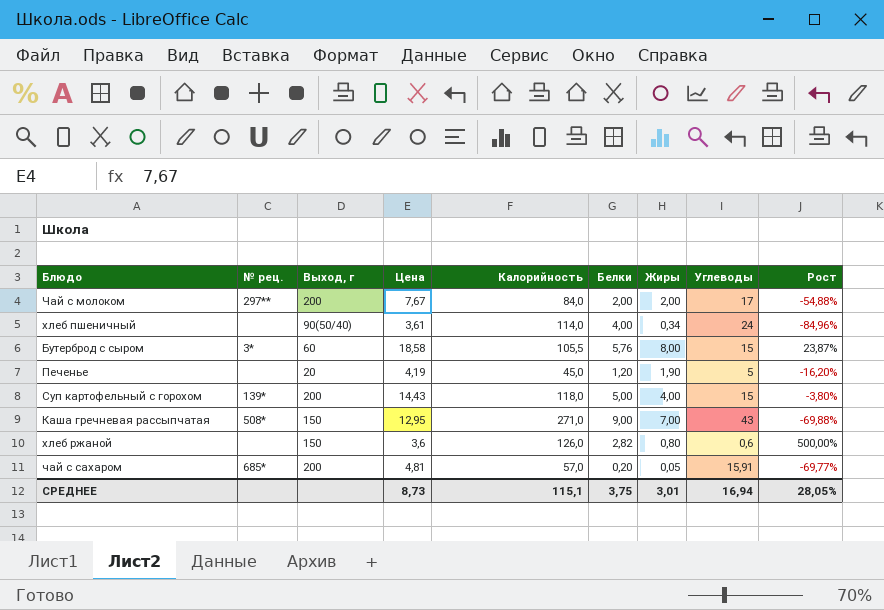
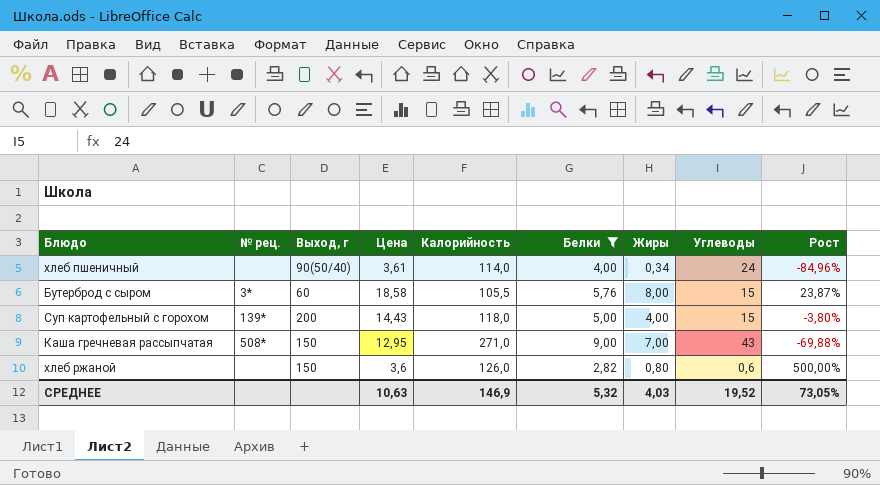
filter: none -> Белки >= 2,82
СРЕДНЕЕ | Цена: 8,73 -> 10,63
СРЕДНЕЕ | Калорийность: 115,1 -> 146,9
СРЕДНЕЕ | Белки: 3,75 -> 5,32
СРЕДНЕЕ | Жиры: 3,01 -> 4,03
СРЕДНЕЕ | Углеводы: 16,94 -> 19,52
СРЕДНЕЕ | Рост: 28,05% -> 73,05%

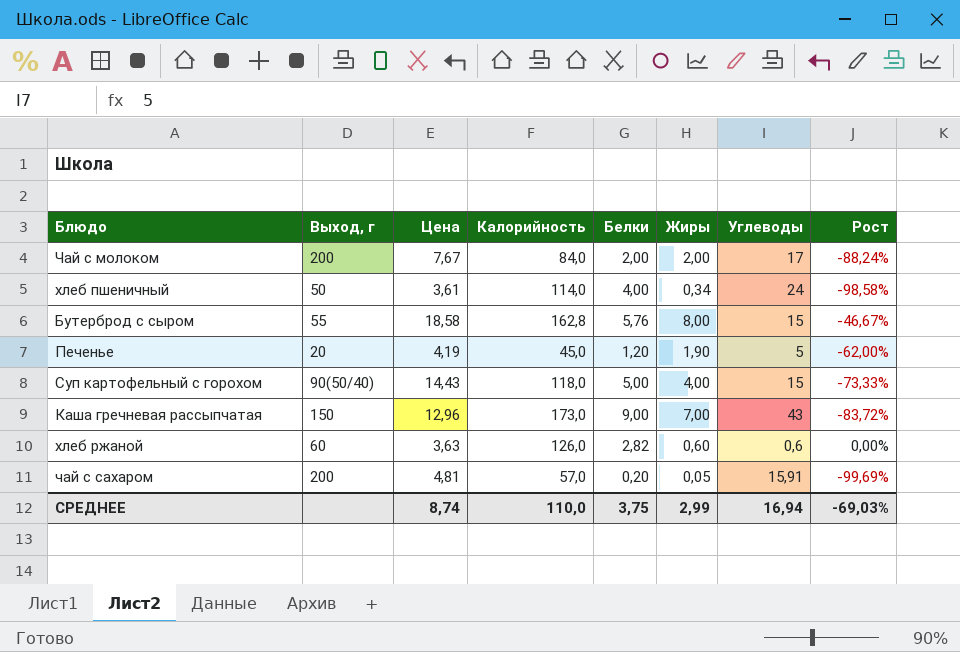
filter: Белки >= 2,82 -> none
column № рец. | position: 2 -> none
column Рост | formula: ([Цена] - [Углеводы]) / [Углеводы] -> ([Жиры] - [Углеводы]) / [Углеводы]
хлеб пшеничный | Выход, г: 90(50/40) -> 50
Бутерброд с сыром | Выход, г: 60 -> 55
Бутерброд с сыром | Калорийность: 105,5 -> 162,8
Суп картофельный с горохом | Выход, г: 200 -> 90(50/40)
Каша гречневая рассыпчатая | Цена: 12,95 -> 12,96
Каша гречневая рассыпчатая | Калорийность: 271,0 -> 173,0
хлеб ржаной | Выход, г: 150 -> 60
хлеб ржаной | Цена: 3,6 -> 3,63
хлеб ржаной | Жиры: 0,80 -> 0,60
СРЕДНЕЕ | Цена: 10,63 -> 8,74
СРЕДНЕЕ | Калорийность: 146,9 -> 110,0
СРЕДНЕЕ | Белки: 5,32 -> 3,75
СРЕДНЕЕ | Жиры: 4,03 -> 2,99
СРЕДНЕЕ | Углеводы: 19,52 -> 16,94
СРЕДНЕЕ | Рост: 73,05% -> -69,03%

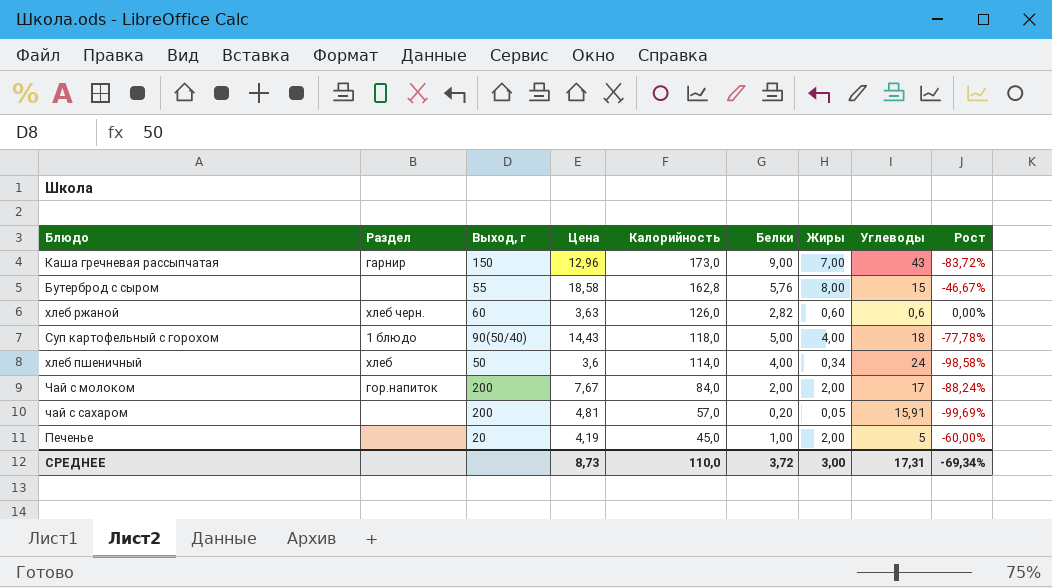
row order: none -> Калорийность descending
column Раздел | position: none -> 2
Суп картофельный с горохом | Углеводы: 15 -> 18
Суп картофельный с горохом | Рост: -73,33% -> -77,78%
хлеб пшеничный | Цена: 3,61 -> 3,6
Печенье | Белки: 1,20 -> 1,00
Печенье | Жиры: 1,90 -> 2,00
Печенье | Рост: -62,00% -> -60,00%
СРЕДНЕЕ | Цена: 8,74 -> 8,73
СРЕДНЕЕ | Белки: 3,75 -> 3,72
СРЕДНЕЕ | Жиры: 2,99 -> 3,00
СРЕДНЕЕ | Углеводы: 16,94 -> 17,31
СРЕДНЕЕ | Рост: -69,03% -> -69,34%

